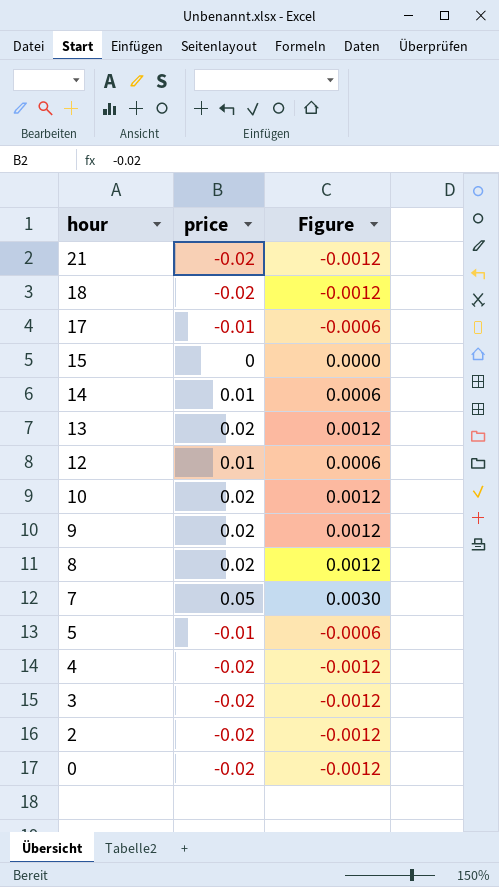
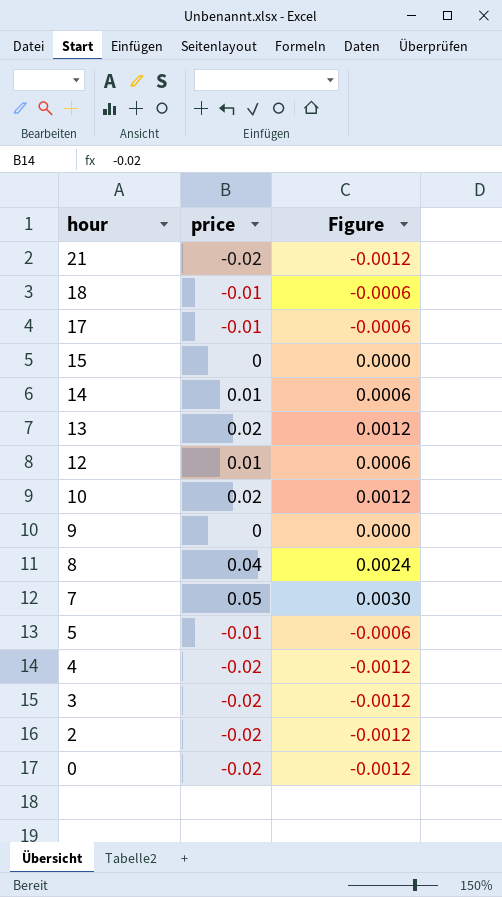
18 | price: -0.02 -> -0.01
18 | Figure: -0.0012 -> -0.0006
9 | price: 0.02 -> 0
9 | Figure: 0.0012 -> 0.0000
8 | price: 0.02 -> 0.04
8 | Figure: 0.0012 -> 0.0024

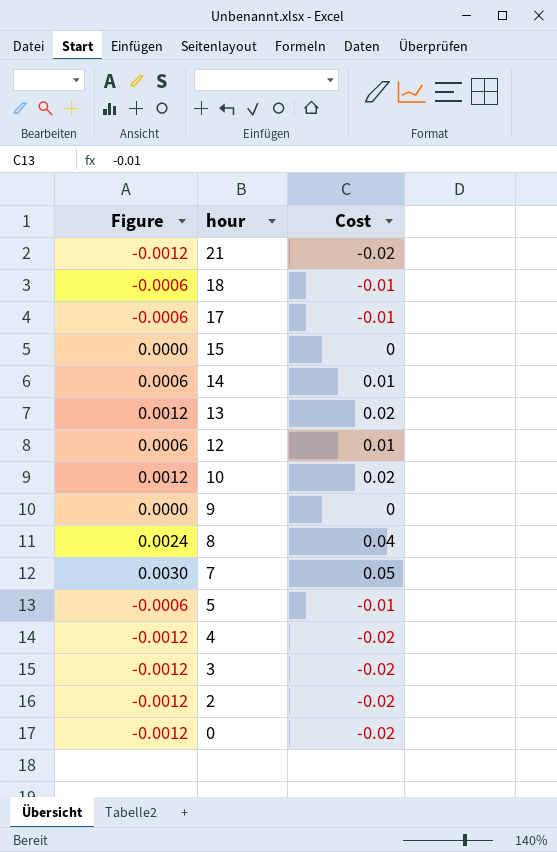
column Figure | position: 3 -> 1
column name: price -> Cost

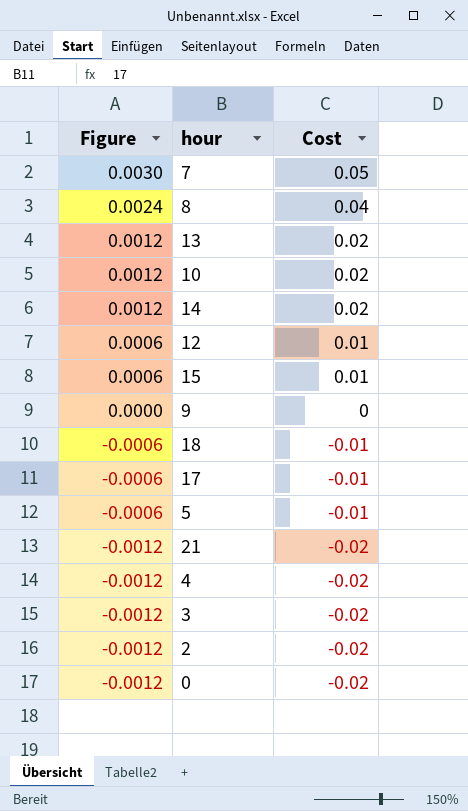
row order: hour descending -> Figure descending
14 | Figure: 0.0006 -> 0.0012
14 | Cost: 0.01 -> 0.02
15 | Figure: 0.0000 -> 0.0006
15 | Cost: 0 -> 0.01

